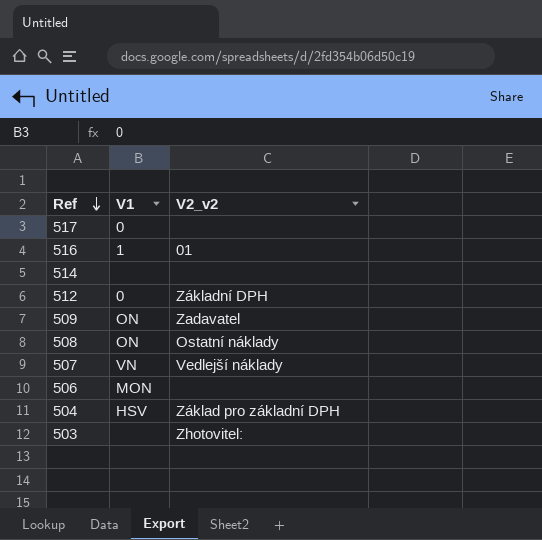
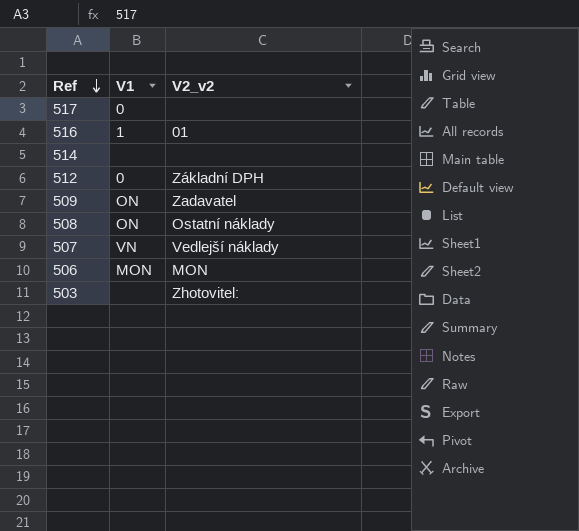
row 504: HSV | Základ pro základní DPH -> none
506 | V2_v2: none -> MON

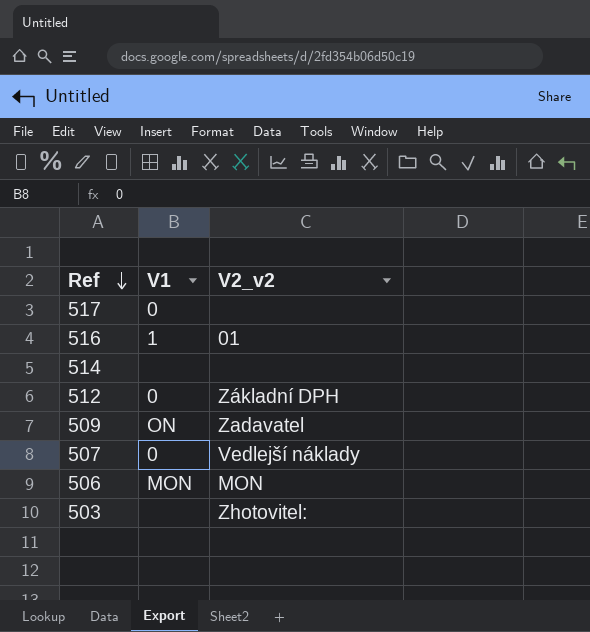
row 508: ON | Ostatní náklady -> none
507 | V1: VN -> 0

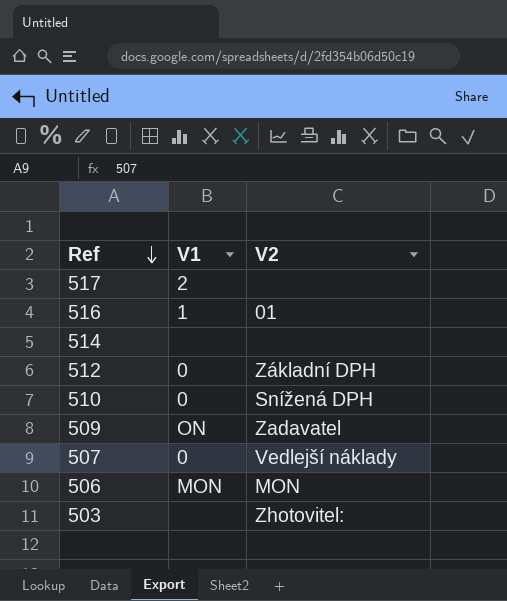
column name: V2_v2 -> V2
517 | V1: 0 -> 2
row 510: none -> 0 | Snížená DPH

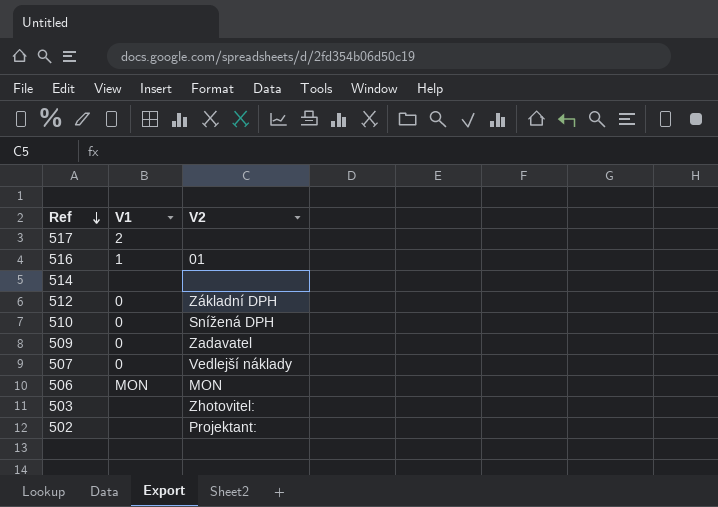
509 | V1: ON -> 0
row 502: none -> none | Projektant:

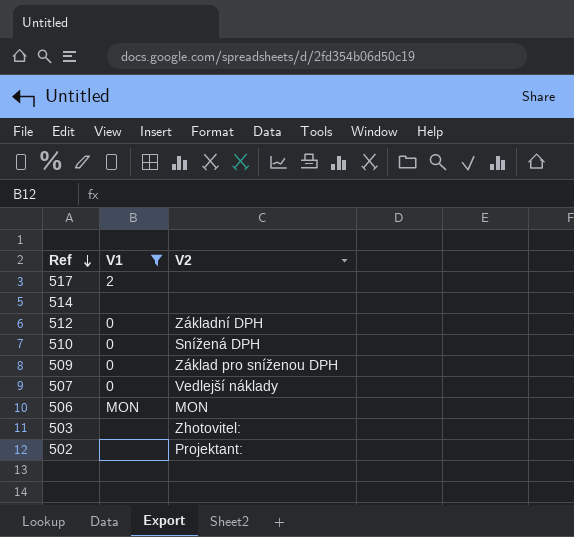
filter: none -> V1 != 1
509 | V2: Zadavatel -> Základ pro sníženou DPH

